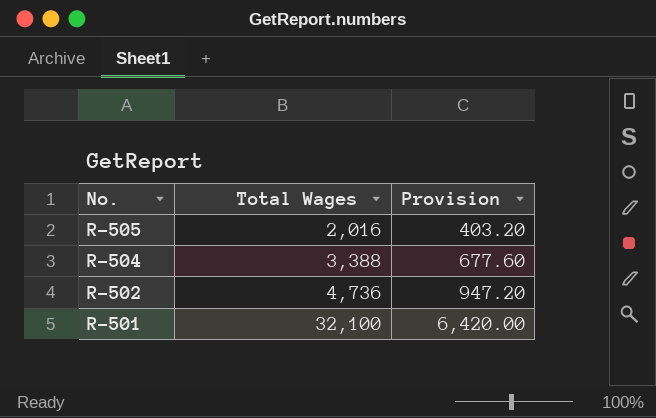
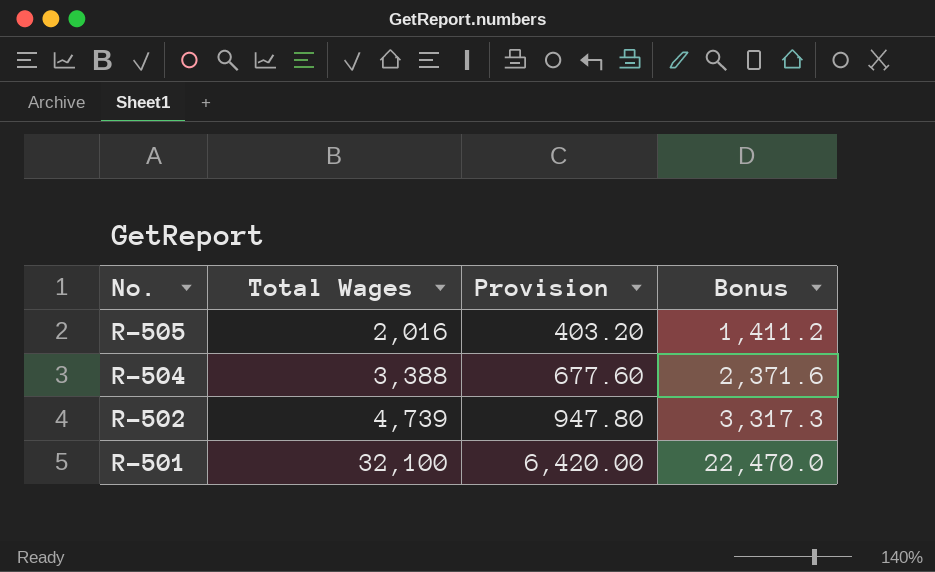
column Bonus | formula: none -> [Total Wages] * 0.7
R-502 | Total Wages: 4,736 -> 4,739
R-502 | Provision: 947.20 -> 947.80

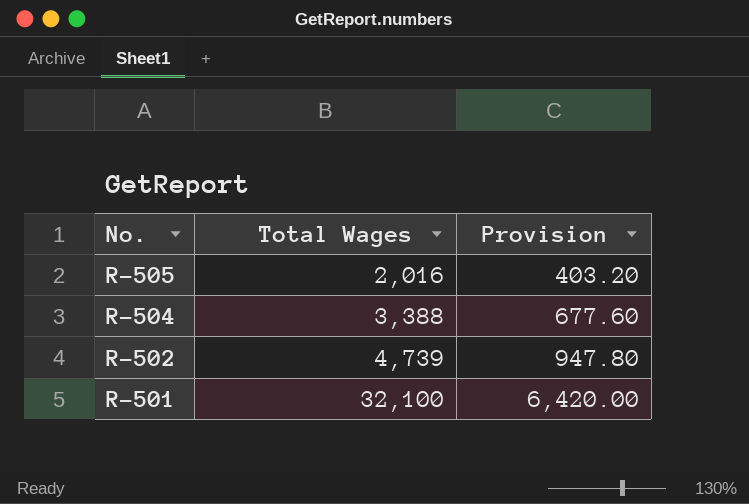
column Bonus | formula: [Total Wages] * 0.7 -> none

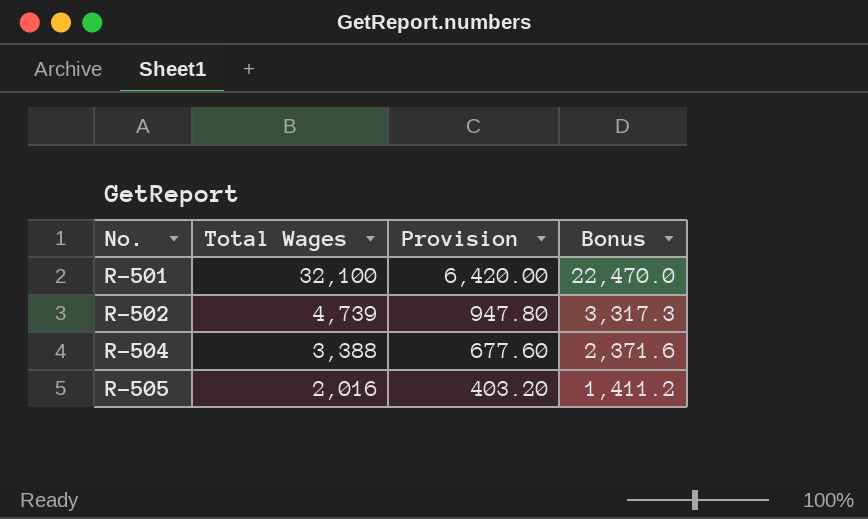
row order: No. descending -> No. ascending
column Bonus | formula: none -> [Total Wages] * 0.7

